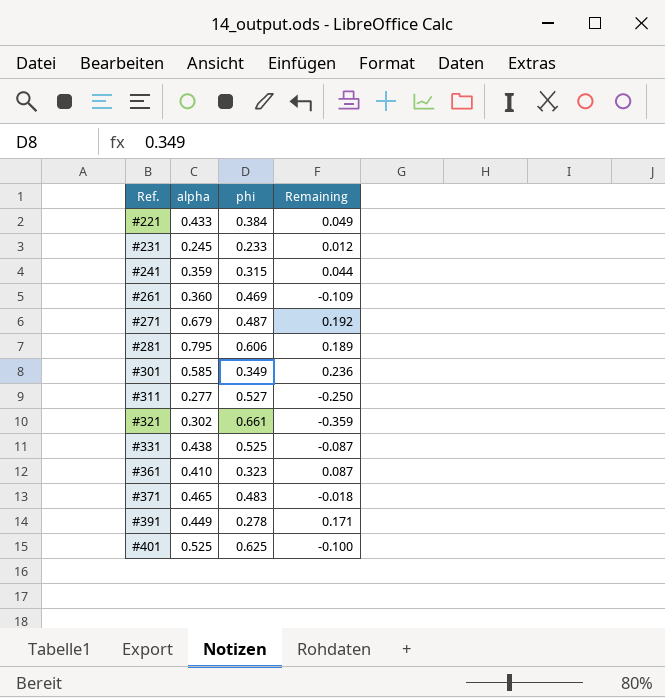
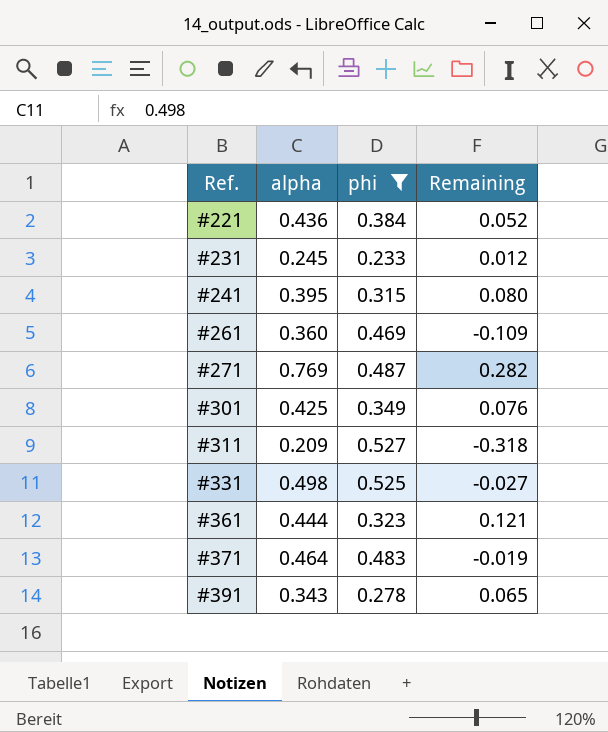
filter: none -> phi <= 0.527
#221 | alpha: 0.433 -> 0.436
#221 | Remaining: 0.049 -> 0.052
#241 | alpha: 0.359 -> 0.395
#241 | Remaining: 0.044 -> 0.080
#271 | alpha: 0.679 -> 0.769
#271 | Remaining: 0.192 -> 0.282
#301 | alpha: 0.585 -> 0.425
#301 | Remaining: 0.236 -> 0.076
#311 | alpha: 0.277 -> 0.209
#311 | Remaining: -0.250 -> -0.318
#331 | alpha: 0.438 -> 0.498
#331 | Remaining: -0.087 -> -0.027
#361 | alpha: 0.410 -> 0.444
#361 | Remaining: 0.087 -> 0.121
#371 | alpha: 0.465 -> 0.464
#371 | Remaining: -0.018 -> -0.019
#391 | alpha: 0.449 -> 0.343
#391 | Remaining: 0.171 -> 0.065

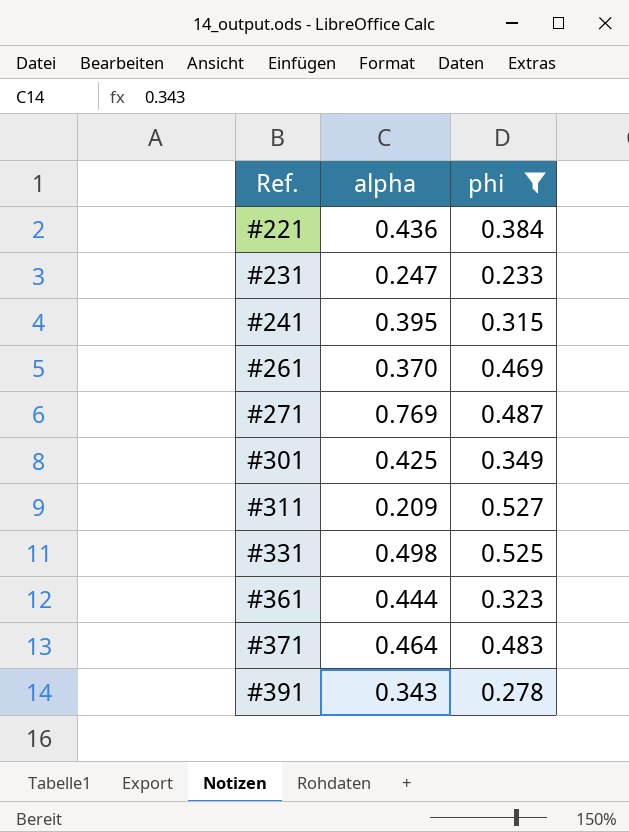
column Remaining | formula: [alpha] - [phi] -> none
#231 | alpha: 0.245 -> 0.247
#261 | alpha: 0.360 -> 0.370

